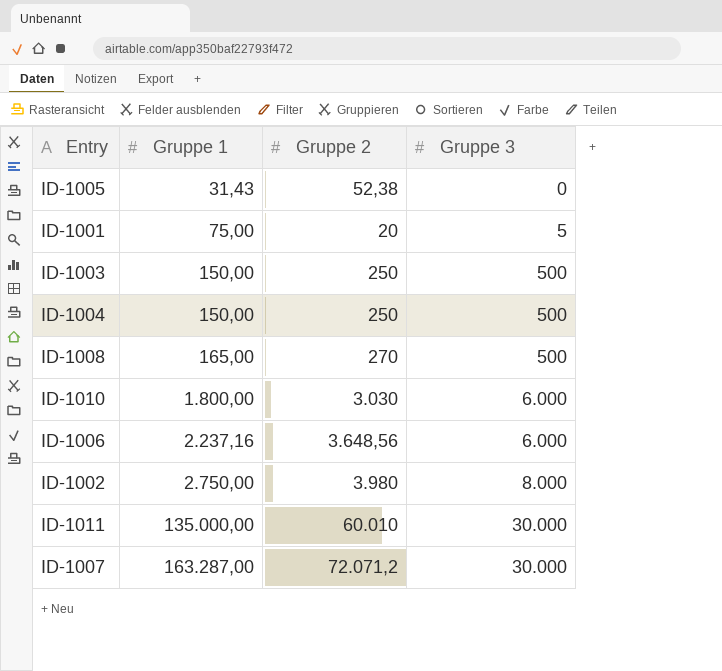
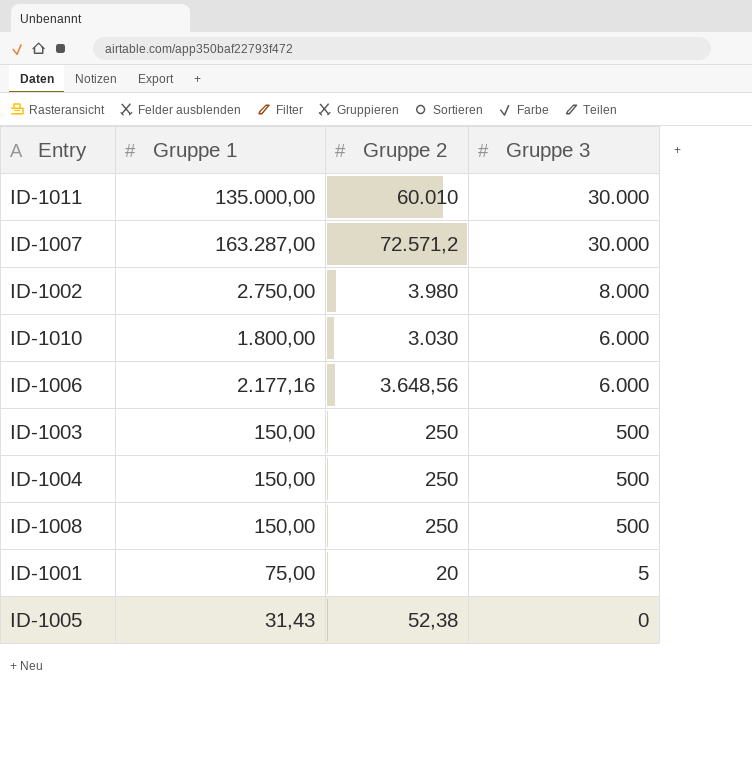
row order: Gruppe 1 ascending -> Gruppe 3 descending
ID-1007 | Gruppe 2: 72.071,2 -> 72.571,2
ID-1006 | Gruppe 1: 2.237,16 -> 2.177,16
ID-1008 | Gruppe 1: 165,00 -> 150,00
ID-1008 | Gruppe 2: 270 -> 250

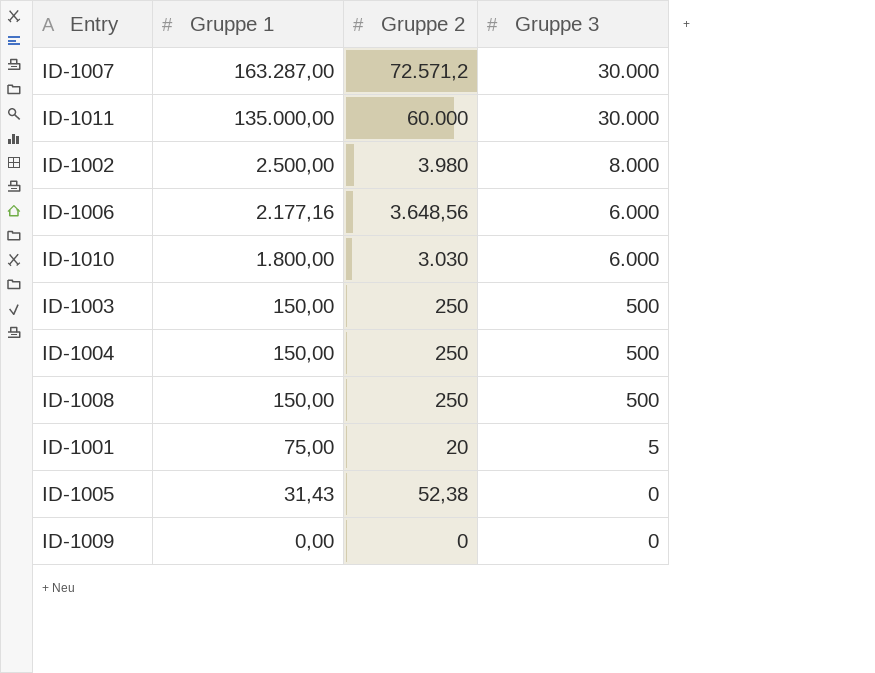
row order: Gruppe 3 descending -> Gruppe 1 descending
ID-1011 | Gruppe 2: 60.010 -> 60.000
ID-1002 | Gruppe 1: 2.750,00 -> 2.500,00
row ID-1009: none -> 0,00 | 0 | 0

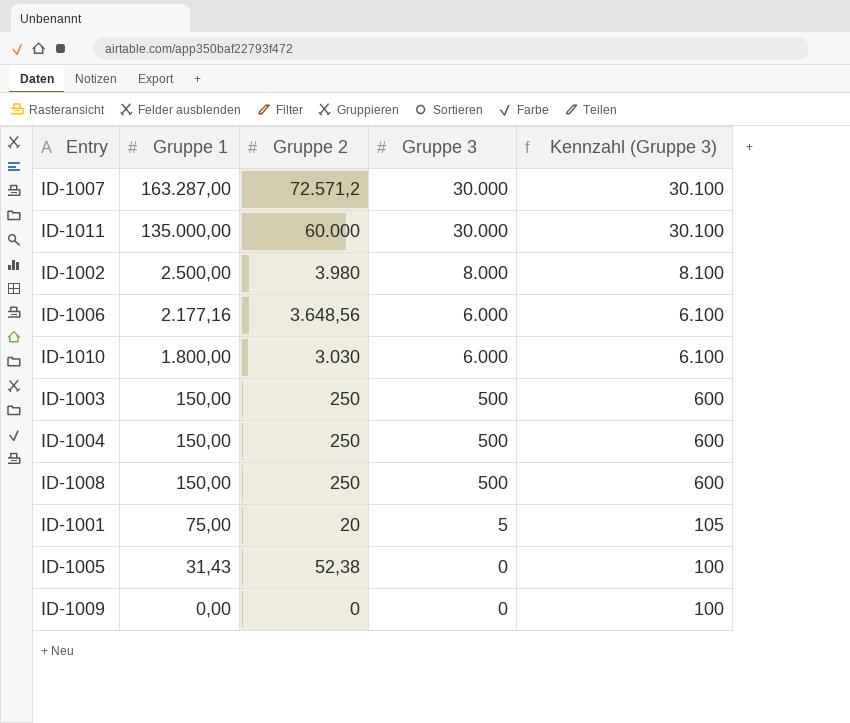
column Kennzahl (Gruppe 3) | formula: none -> [Gruppe 3] + 100

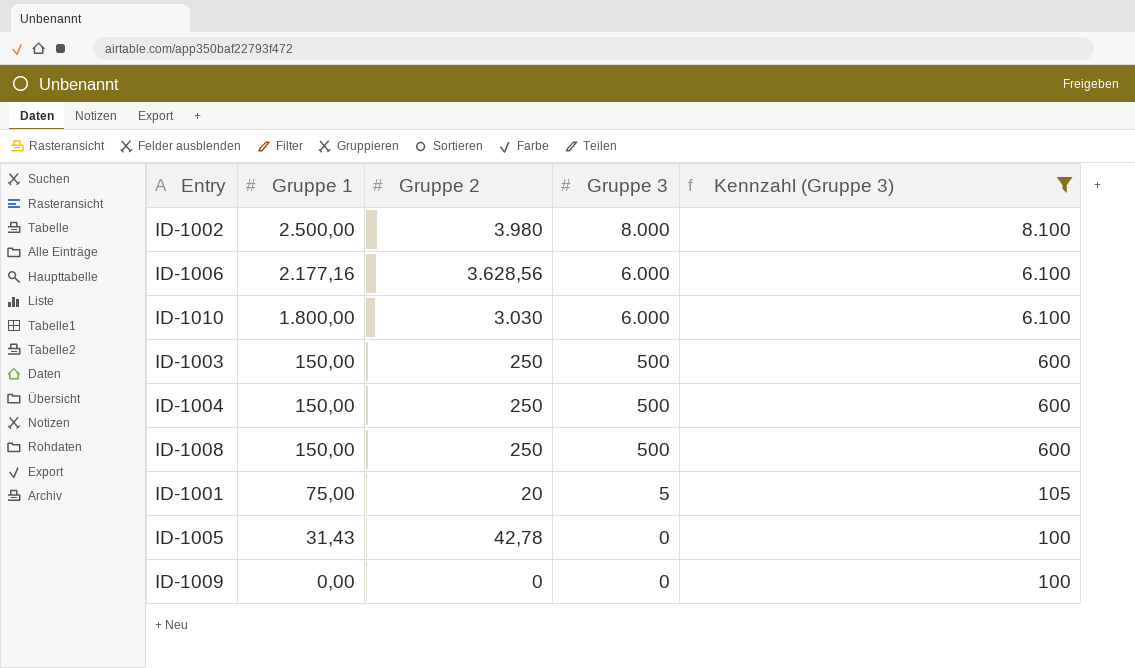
filter: none -> Kennzahl (Gruppe 3) != 30.100
ID-1006 | Gruppe 2: 3.648,56 -> 3.628,56
ID-1005 | Gruppe 2: 52,38 -> 42,78

